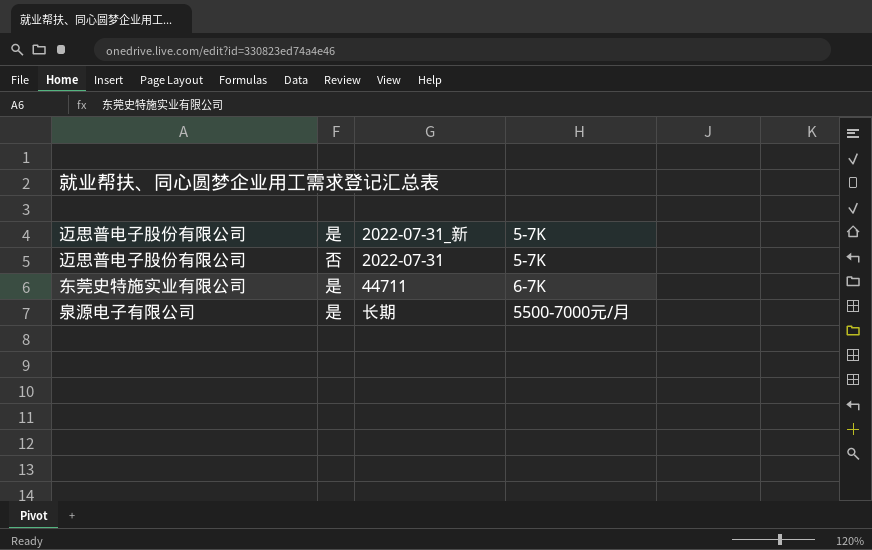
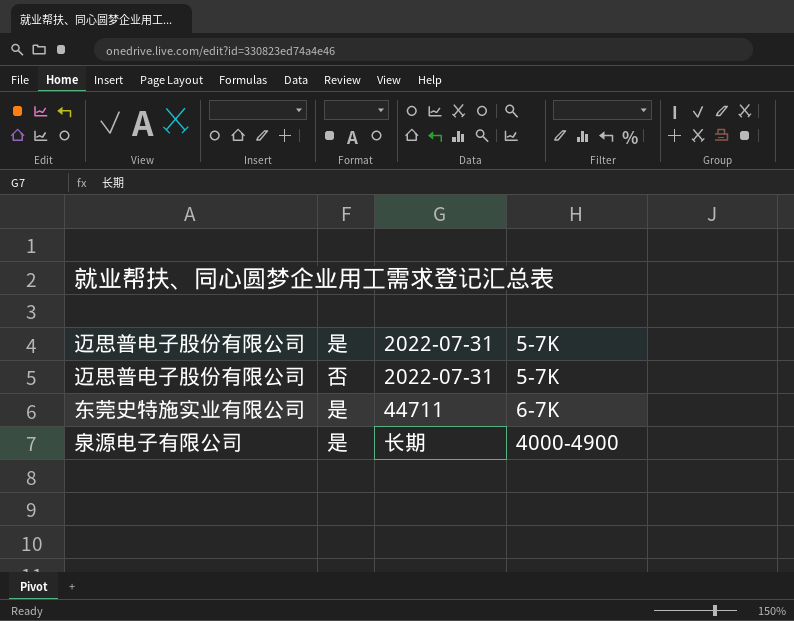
column name: 2022-07-31_新 -> 2022-07-31
泉源电子有限公司 | 5-7K: 5500-7000元/月 -> 4000-4900

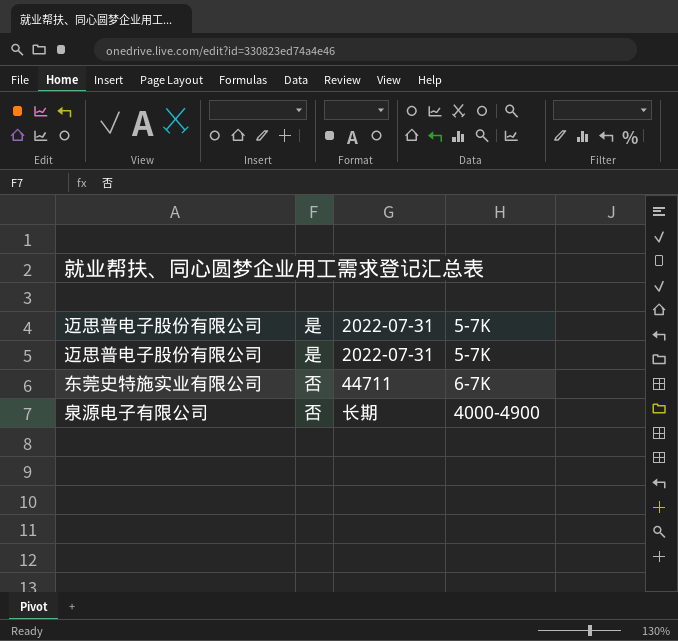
迈思普电子股份有限公司 | 是: 否 -> 是
东莞史特施实业有限公司 | 是: 是 -> 否
泉源电子有限公司 | 是: 是 -> 否

